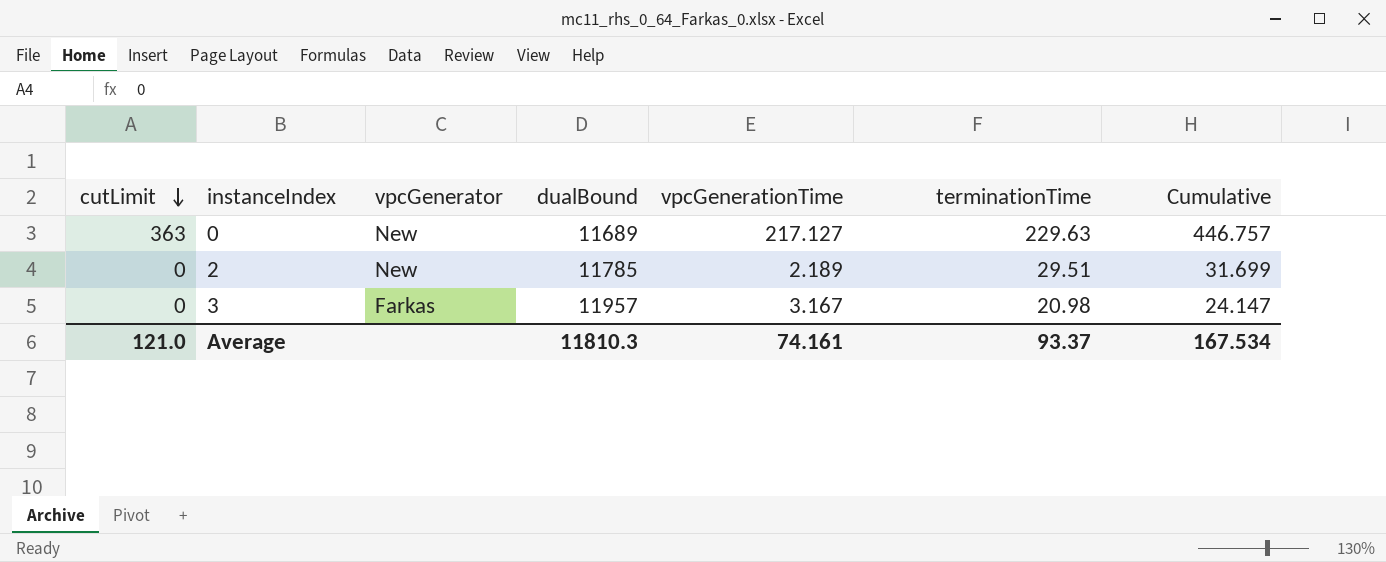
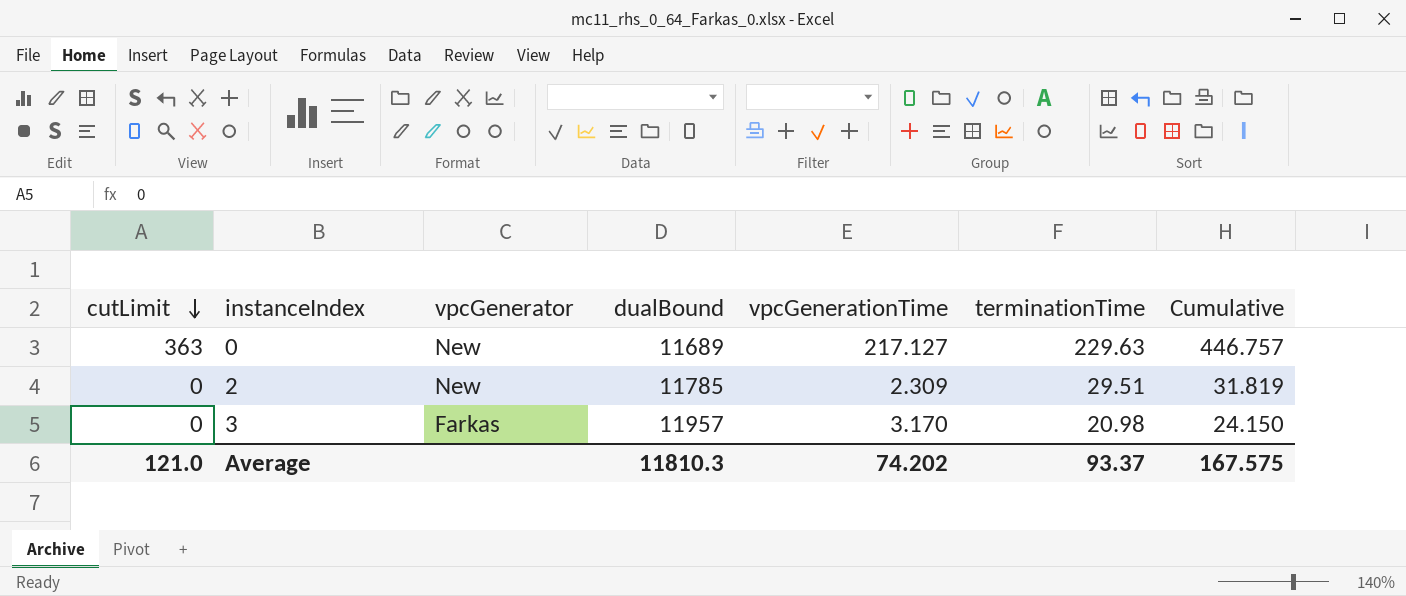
2 | vpcGenerationTime: 2.189 -> 2.309
2 | Cumulative: 31.699 -> 31.819
3 | vpcGenerationTime: 3.167 -> 3.170
3 | Cumulative: 24.147 -> 24.150
Average | vpcGenerationTime: 74.161 -> 74.202
Average | Cumulative: 167.534 -> 167.575

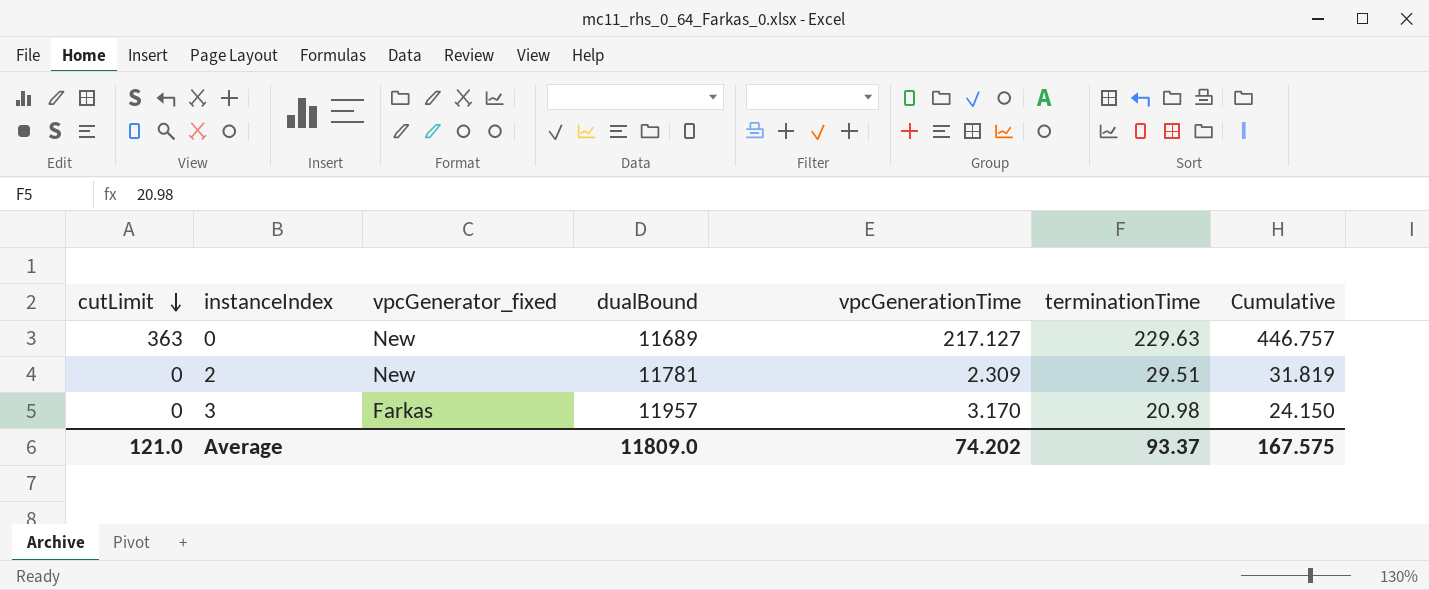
column name: vpcGenerator -> vpcGenerator_fixed
2 | dualBound: 11785 -> 11781
Average | dualBound: 11810.3 -> 11809.0

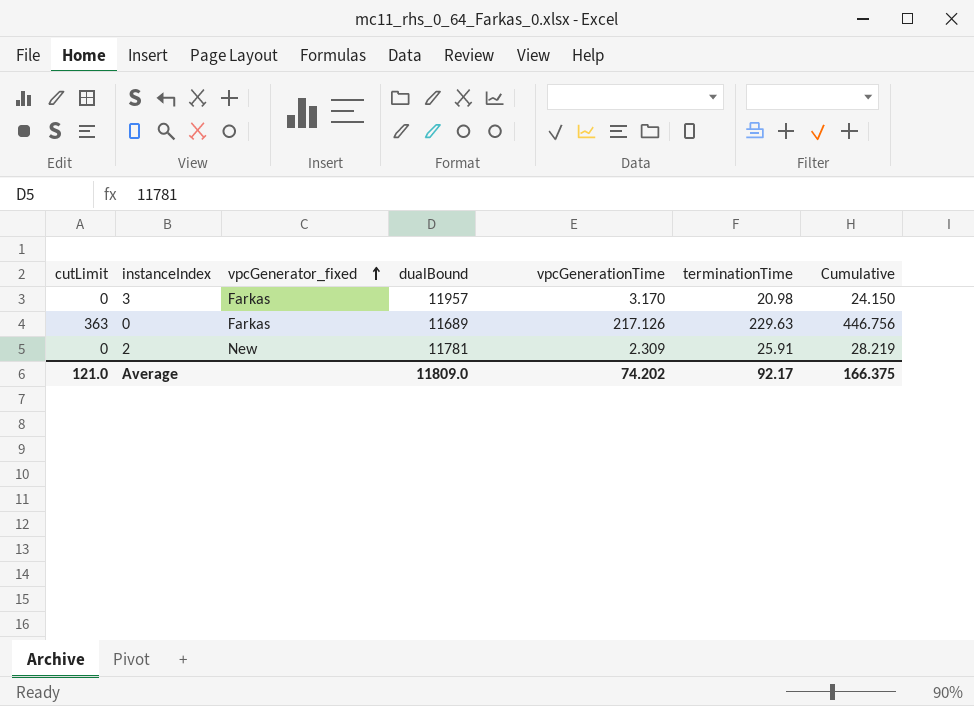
row order: cutLimit descending -> vpcGenerator_fixed ascending
0 | vpcGenerator_fixed: New -> Farkas
0 | vpcGenerationTime: 217.127 -> 217.126
0 | Cumulative: 446.757 -> 446.756
2 | terminationTime: 29.51 -> 25.91
2 | Cumulative: 31.819 -> 28.219
Average | terminationTime: 93.37 -> 92.17
Average | Cumulative: 167.575 -> 166.375

